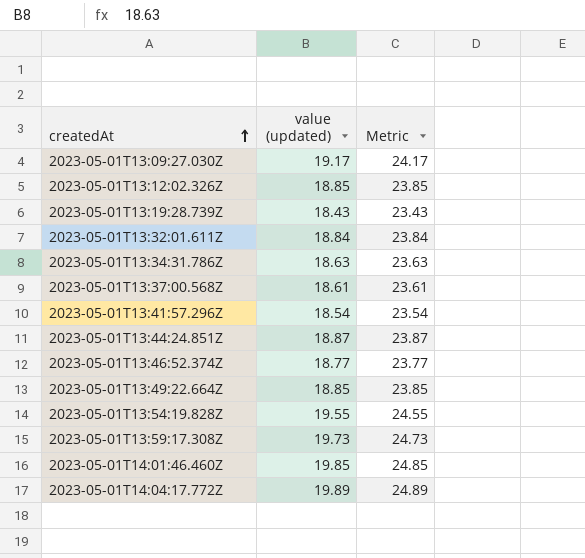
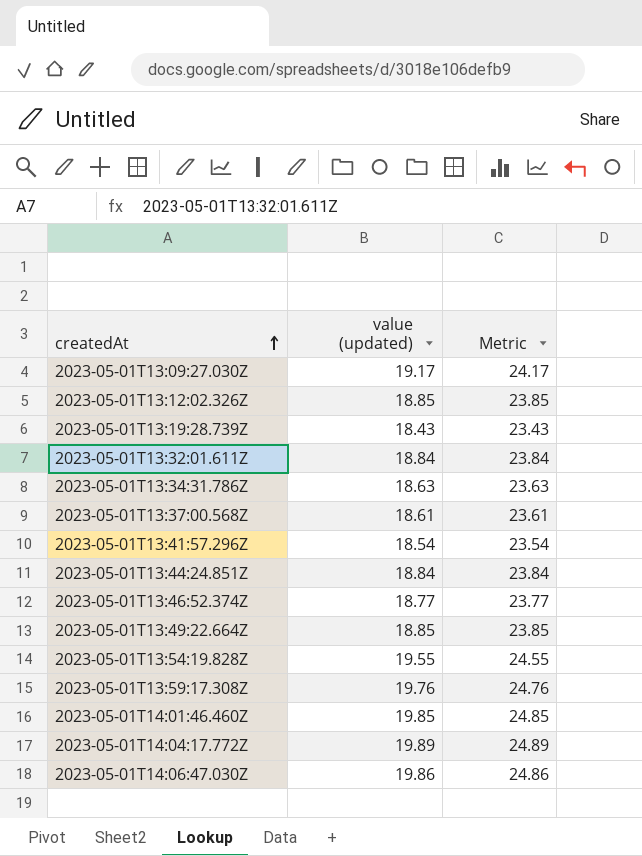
2023-05-01T13:44:24.851Z | value (updated): 18.87 -> 18.84
2023-05-01T13:44:24.851Z | Metric: 23.87 -> 23.84
2023-05-01T13:59:17.308Z | value (updated): 19.73 -> 19.76
2023-05-01T13:59:17.308Z | Metric: 24.73 -> 24.76
row 2023-05-01T14:06:47.030Z: none -> 19.86 | 24.86

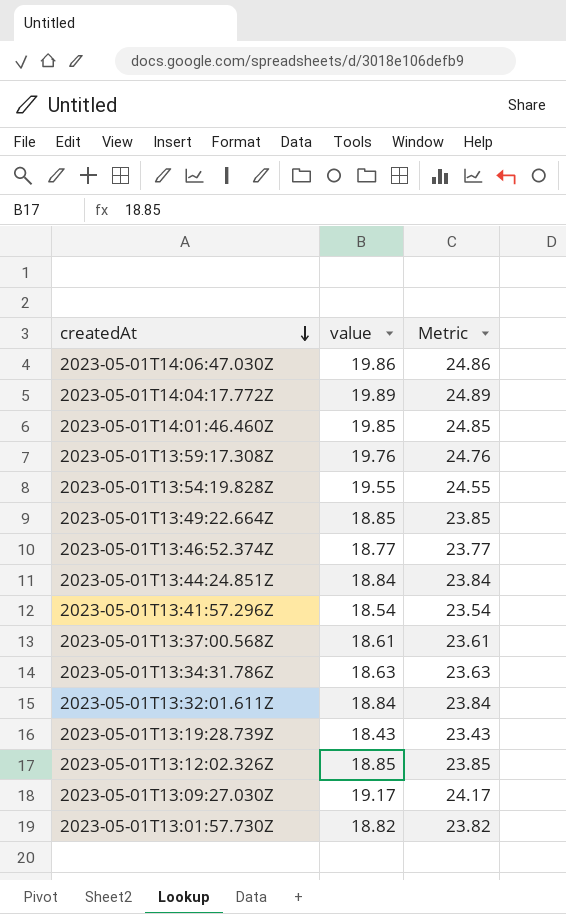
row order: createdAt ascending -> createdAt descending
column name: value (updated) -> value
row 2023-05-01T13:01:57.730Z: none -> 18.82 | 23.82

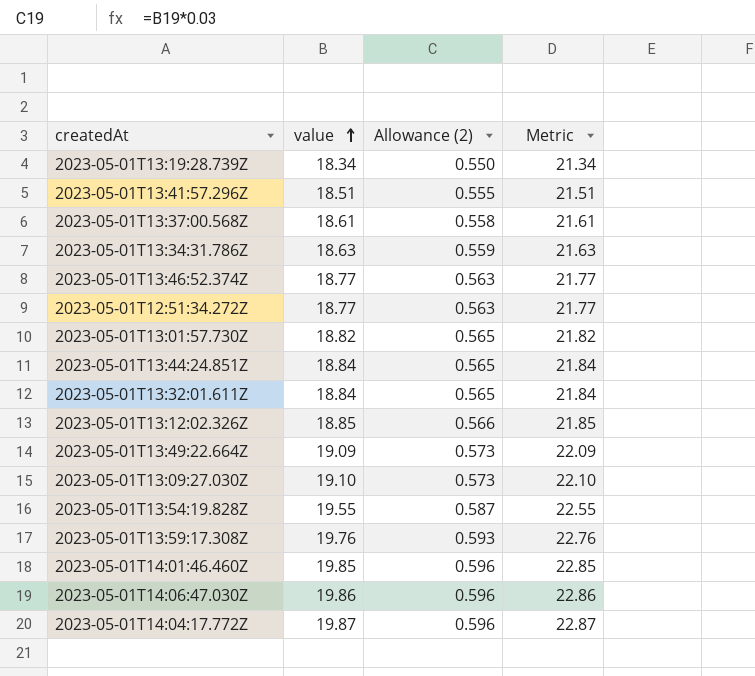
row order: createdAt descending -> value ascending
column Allowance (2) | formula: none -> [value] * 0.03
column Metric | formula: [value] + 5 -> [value] + 3
2023-05-01T13:19:28.739Z | value: 18.43 -> 18.34
2023-05-01T13:41:57.296Z | value: 18.54 -> 18.51
row 2023-05-01T12:51:34.272Z: none -> 18.77 | 0.563 | 21.77
2023-05-01T13:49:22.664Z | value: 18.85 -> 19.09
2023-05-01T13:09:27.030Z | value: 19.17 -> 19.10
2023-05-01T14:04:17.772Z | value: 19.89 -> 19.87

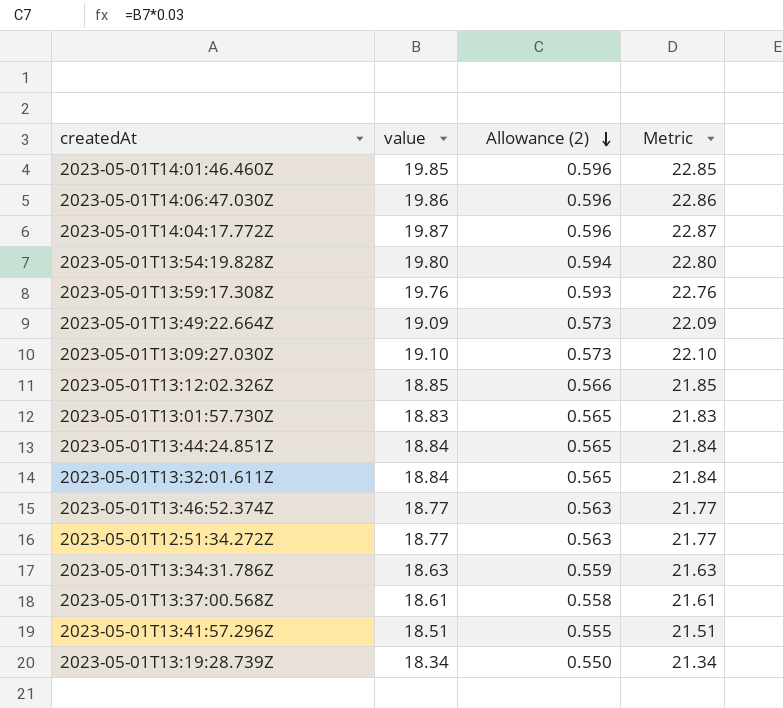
row order: value ascending -> Allowance (2) descending
2023-05-01T13:54:19.828Z | value: 19.55 -> 19.80
2023-05-01T13:54:19.828Z | Allowance (2): 0.587 -> 0.594
2023-05-01T13:54:19.828Z | Metric: 22.55 -> 22.80
2023-05-01T13:01:57.730Z | value: 18.82 -> 18.83
2023-05-01T13:01:57.730Z | Metric: 21.82 -> 21.83

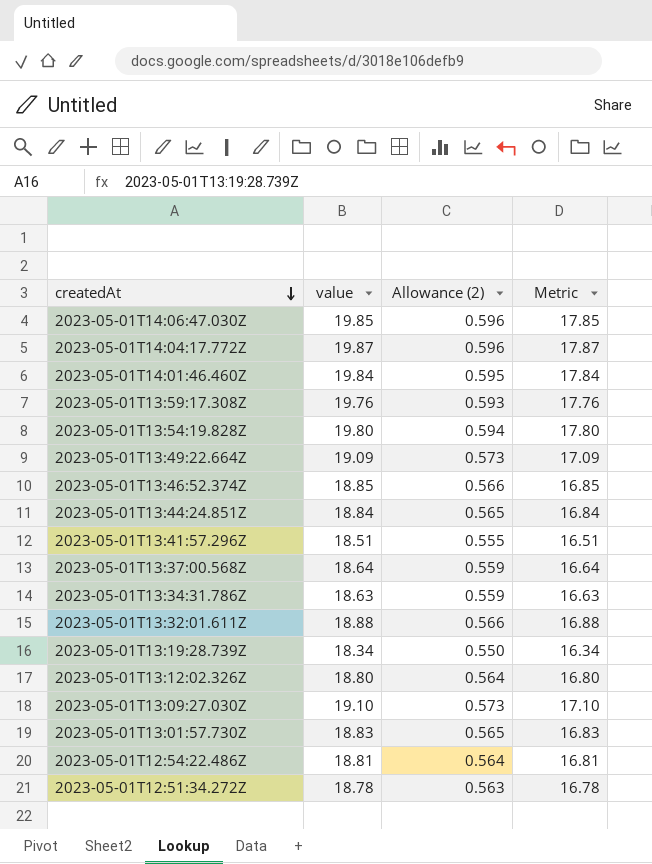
row order: Allowance (2) descending -> createdAt descending
column Metric | formula: [value] + 3 -> [value] - 2
2023-05-01T14:06:47.030Z | value: 19.86 -> 19.85
2023-05-01T14:01:46.460Z | value: 19.85 -> 19.84
2023-05-01T14:01:46.460Z | Allowance (2): 0.596 -> 0.595
2023-05-01T13:46:52.374Z | value: 18.77 -> 18.85
2023-05-01T13:46:52.374Z | Allowance (2): 0.563 -> 0.566
2023-05-01T13:37:00.568Z | value: 18.61 -> 18.64
2023-05-01T13:37:00.568Z | Allowance (2): 0.558 -> 0.559
2023-05-01T13:32:01.611Z | value: 18.84 -> 18.88
2023-05-01T13:32:01.611Z | Allowance (2): 0.565 -> 0.566
2023-05-01T13:12:02.326Z | value: 18.85 -> 18.80
2023-05-01T13:12:02.326Z | Allowance (2): 0.566 -> 0.564
row 2023-05-01T12:54:22.486Z: none -> 18.81 | 0.564 | 16.81
2023-05-01T12:51:34.272Z | value: 18.77 -> 18.78

